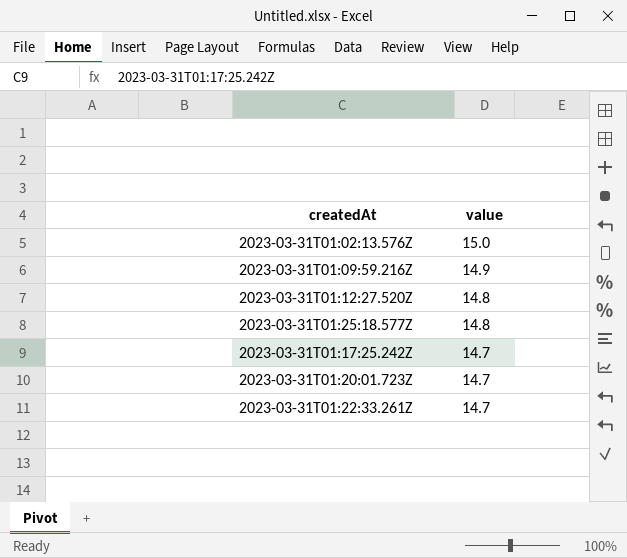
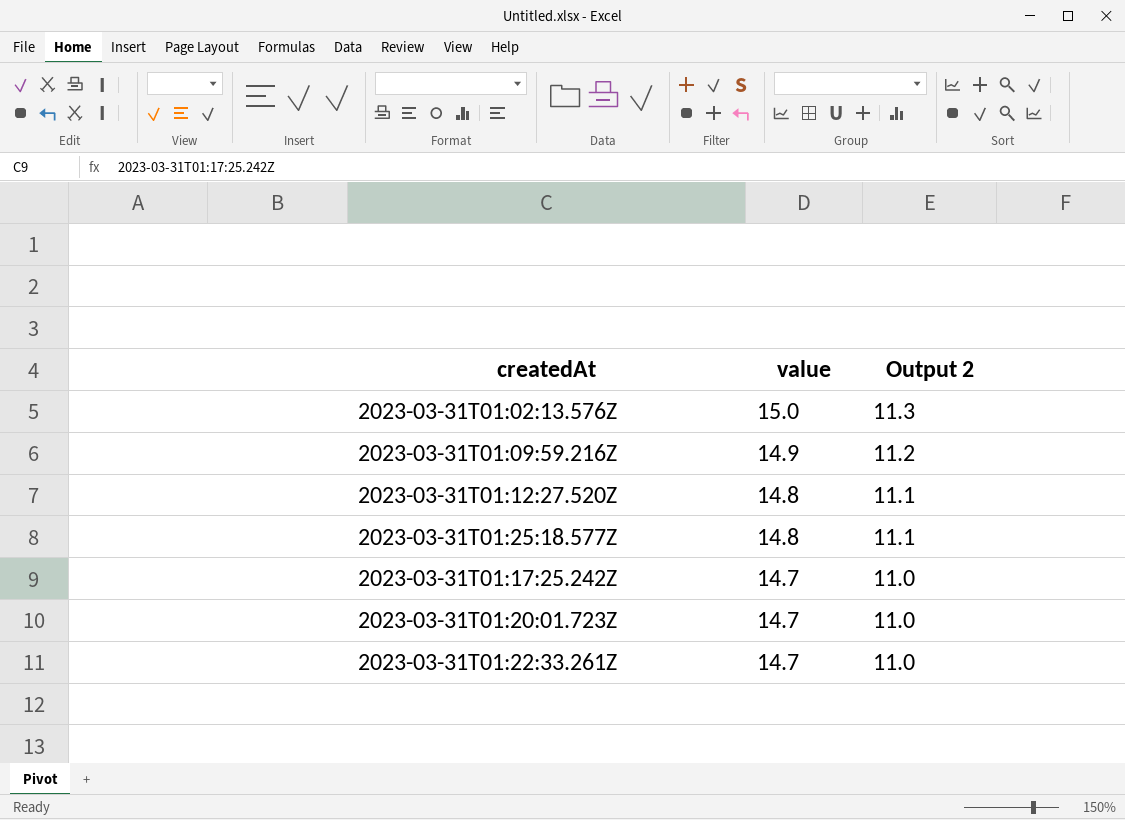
column Output 2 | formula: none -> [value] * 0.75

